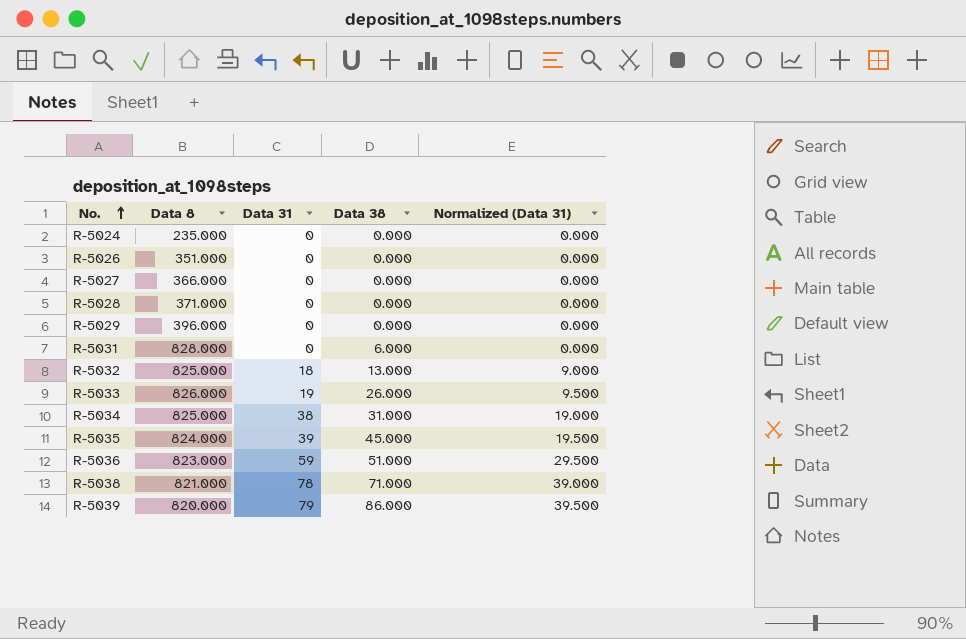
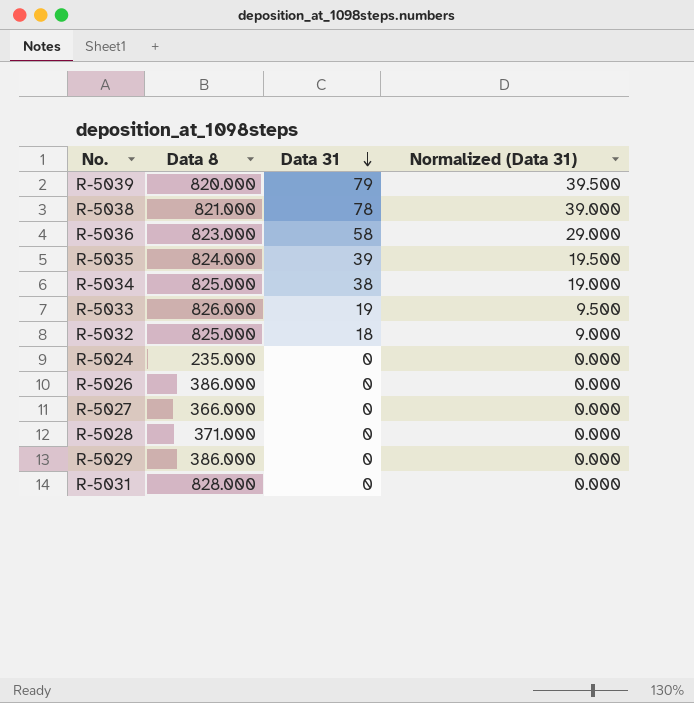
row order: No. ascending -> Data 31 descending
column Data 38 | position: 4 -> none
R-5036 | Data 31: 59 -> 58
R-5036 | Normalized (Data 31): 29.500 -> 29.000
R-5026 | Data 8: 351.000 -> 386.000
R-5029 | Data 8: 396.000 -> 386.000

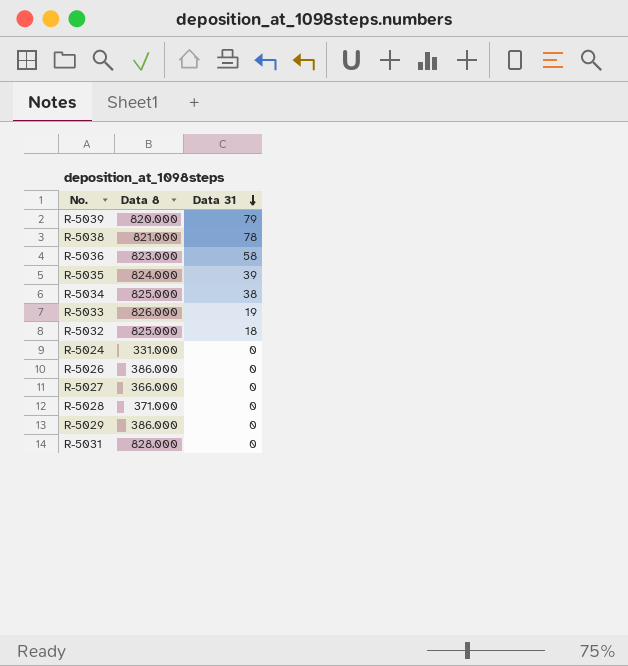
column Normalized (Data 31) | formula: [Data 31] * 0.5 -> none
R-5024 | Data 8: 235.000 -> 331.000

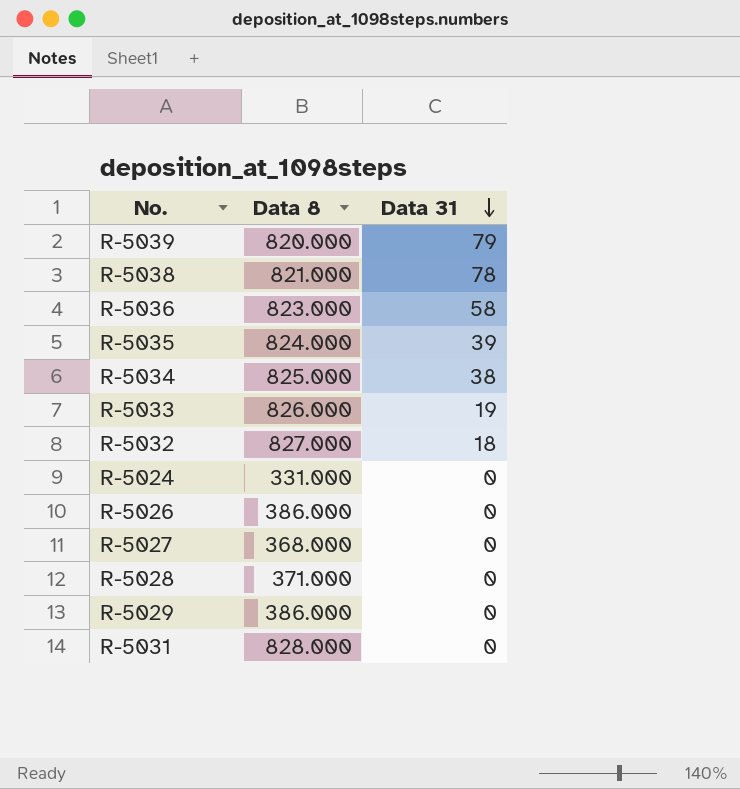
R-5032 | Data 8: 825.000 -> 827.000
R-5027 | Data 8: 366.000 -> 368.000

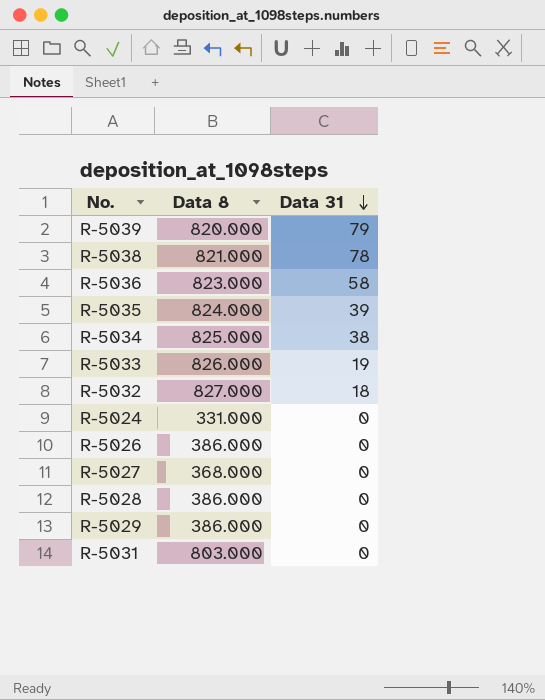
R-5028 | Data 8: 371.000 -> 386.000
R-5031 | Data 8: 828.000 -> 803.000

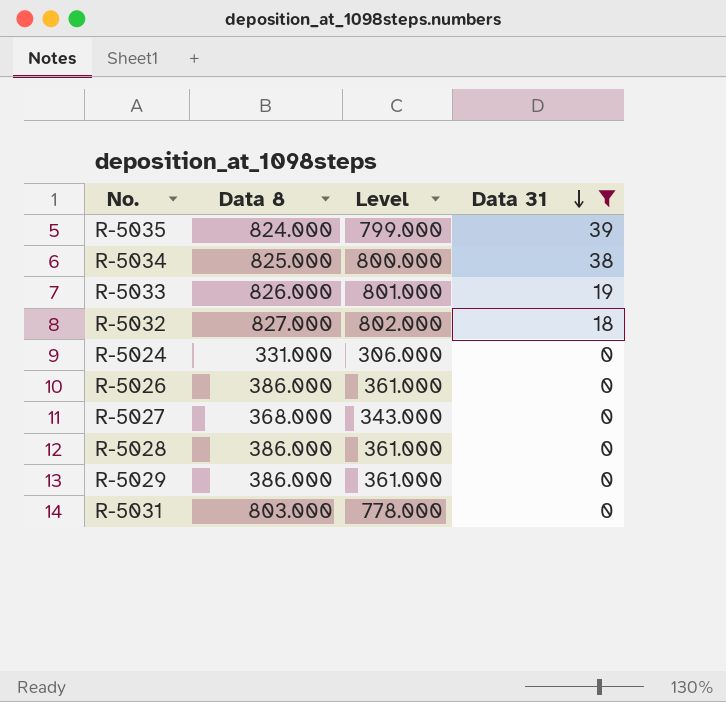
filter: none -> Data 31 <= 39
column Level | formula: none -> [Data 8] - 25

